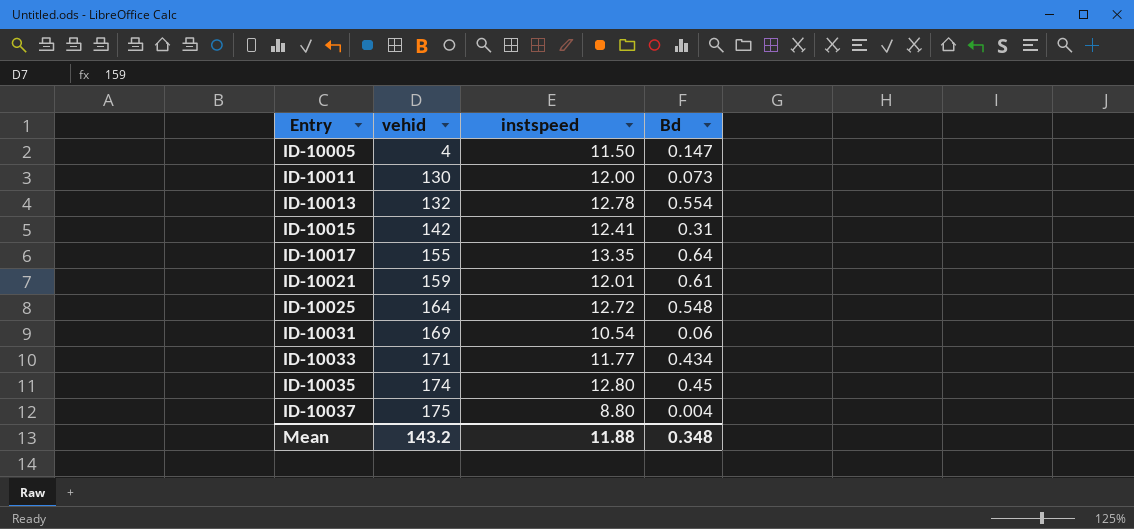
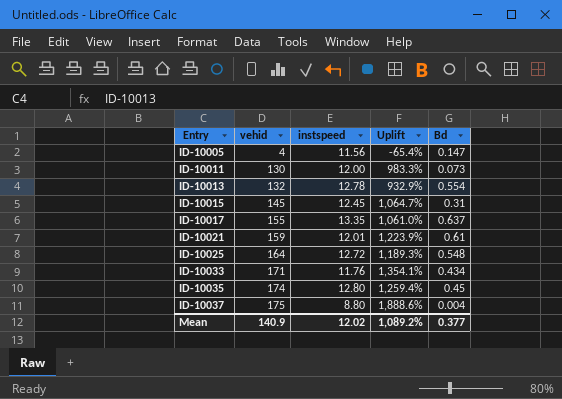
column Uplift | formula: none -> ([vehid] - [instspeed]) / [instspeed]
row ID-10031: 169 | 10.54 | 0.06 -> none
ID-10005 | instspeed: 11.50 -> 11.56
ID-10015 | vehid: 142 -> 145
ID-10015 | instspeed: 12.41 -> 12.45
ID-10017 | Bd: 0.64 -> 0.637
ID-10033 | instspeed: 11.77 -> 11.76
Mean | vehid: 143.2 -> 140.9
Mean | instspeed: 11.88 -> 12.02
Mean | Bd: 0.348 -> 0.377

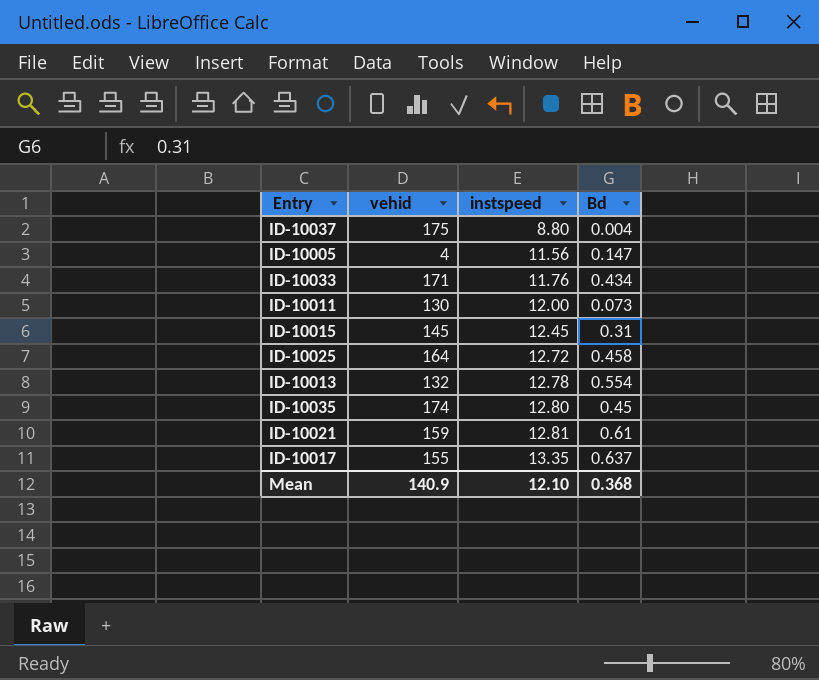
row order: Entry ascending -> instspeed ascending
column Uplift | formula: ([vehid] - [instspeed]) / [instspeed] -> none
ID-10025 | Bd: 0.548 -> 0.458
ID-10021 | instspeed: 12.01 -> 12.81
Mean | instspeed: 12.02 -> 12.10
Mean | Bd: 0.377 -> 0.368

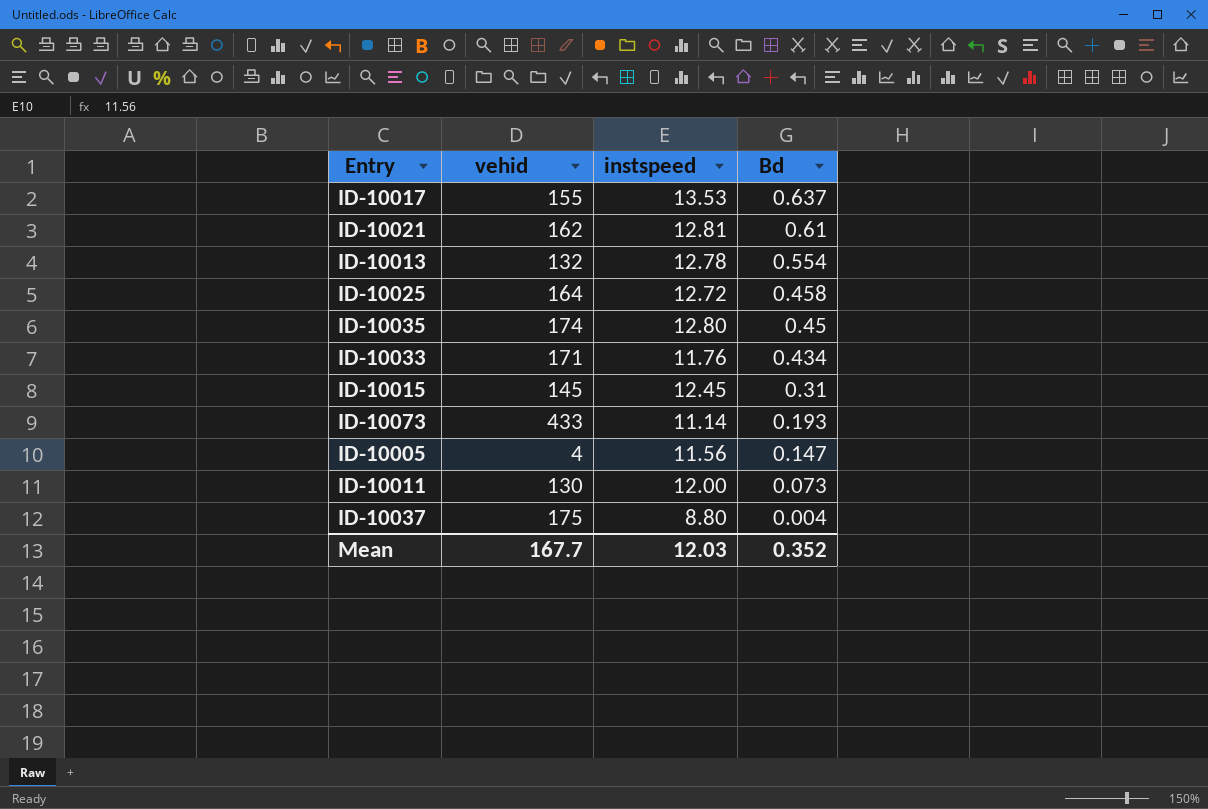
row order: instspeed ascending -> Bd descending
ID-10017 | instspeed: 13.35 -> 13.53
ID-10021 | vehid: 159 -> 162
row ID-10073: none -> 433 | 11.14 | 0.193
Mean | vehid: 140.9 -> 167.7
Mean | instspeed: 12.10 -> 12.03
Mean | Bd: 0.368 -> 0.352

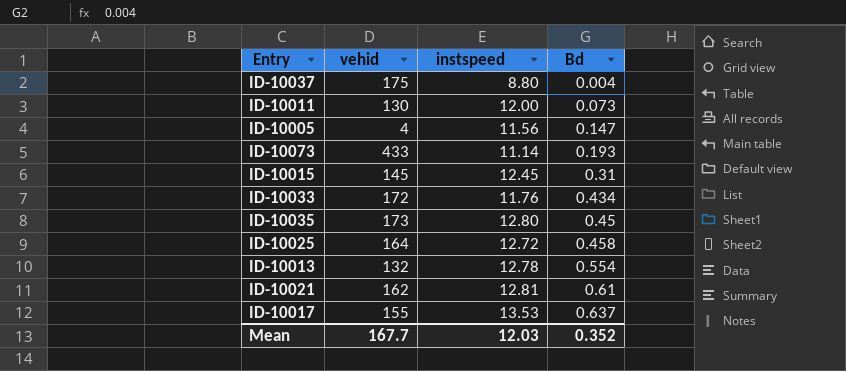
row order: Bd descending -> Bd ascending
ID-10033 | vehid: 171 -> 172
ID-10035 | vehid: 174 -> 173

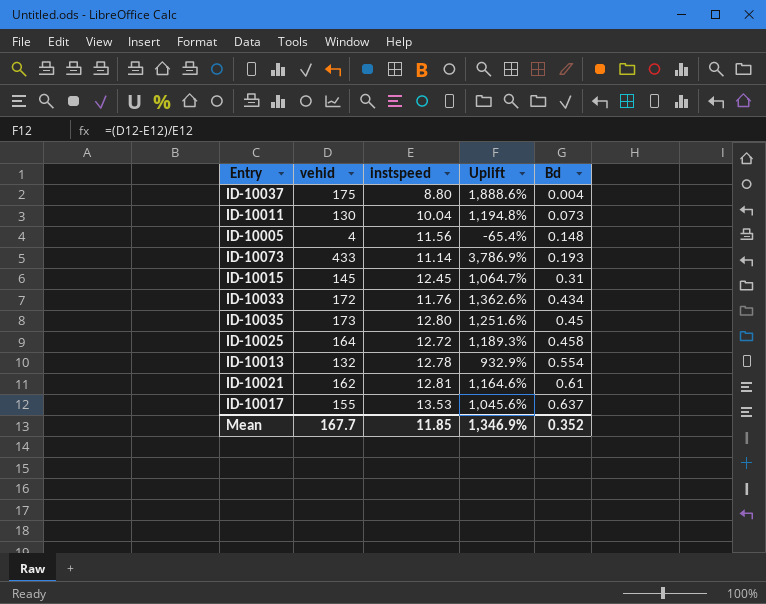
column Uplift | formula: none -> ([vehid] - [instspeed]) / [instspeed]
ID-10011 | instspeed: 12.00 -> 10.04
ID-10005 | Bd: 0.147 -> 0.148
Mean | instspeed: 12.03 -> 11.85

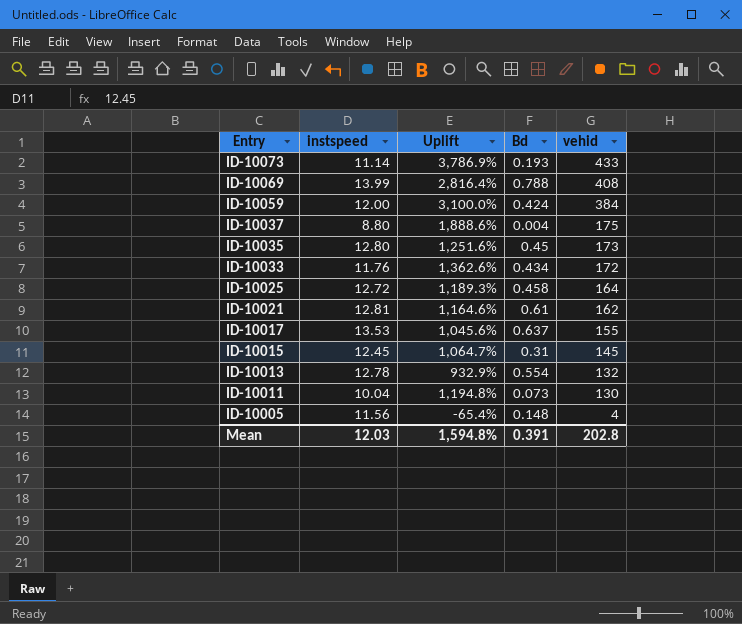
row order: Bd ascending -> Entry descending
column vehid | position: 2 -> 5
row ID-10069: none -> 13.99 | 2,816.4% | 0.788 | 408
row ID-10059: none -> 12.00 | 3,100.0% | 0.424 | 384
Mean | instspeed: 11.85 -> 12.03
Mean | Uplift: 1,346.9% -> 1,594.8%
Mean | Bd: 0.352 -> 0.391
Mean | vehid: 167.7 -> 202.8

